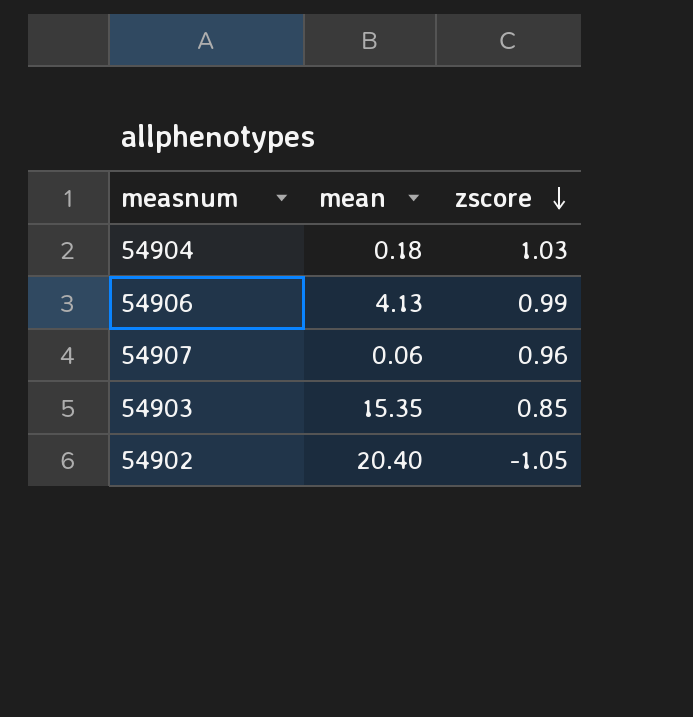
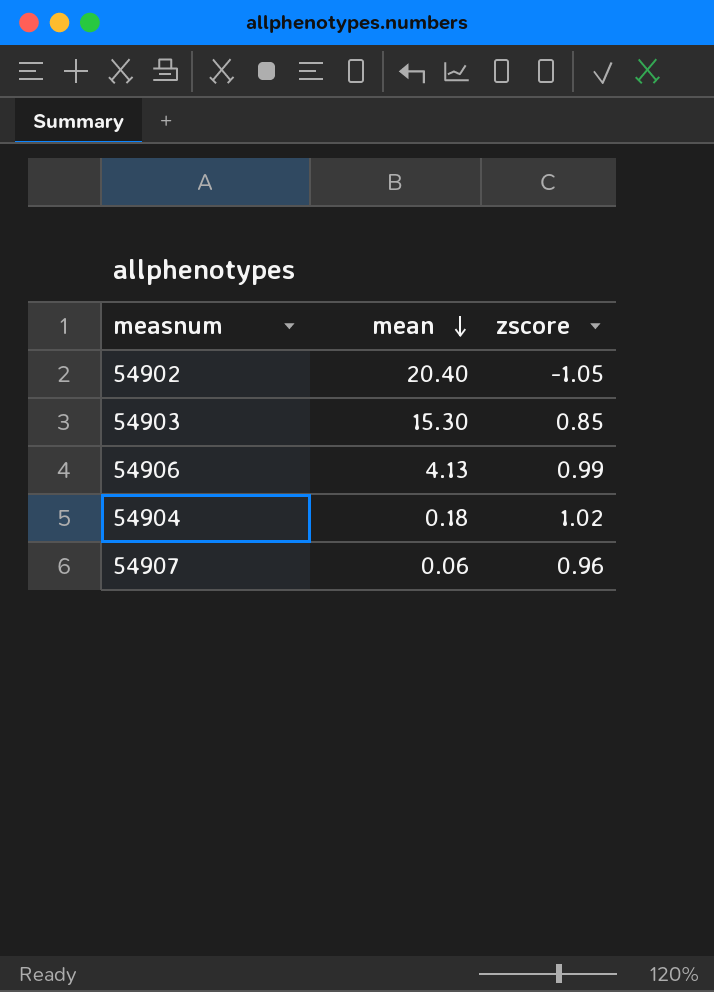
row order: zscore descending -> mean descending
54903 | mean: 15.35 -> 15.30
54904 | zscore: 1.03 -> 1.02

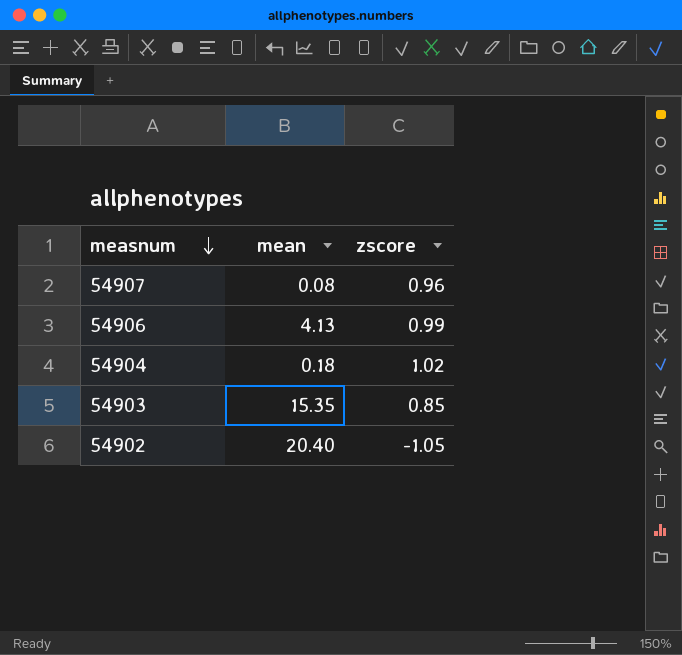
row order: mean descending -> measnum descending
54907 | mean: 0.06 -> 0.08
54903 | mean: 15.30 -> 15.35

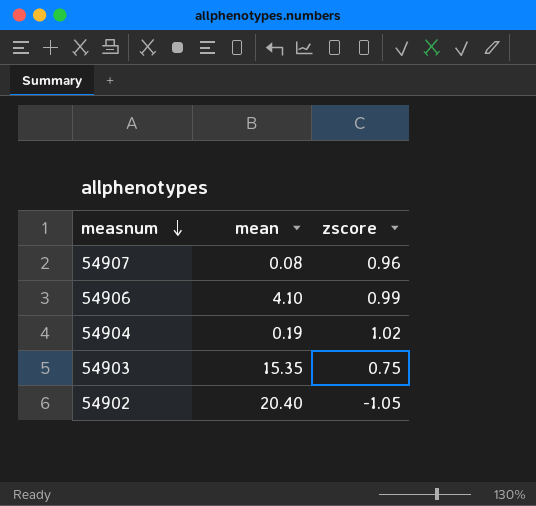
54906 | mean: 4.13 -> 4.10
54904 | mean: 0.18 -> 0.19
54903 | zscore: 0.85 -> 0.75

